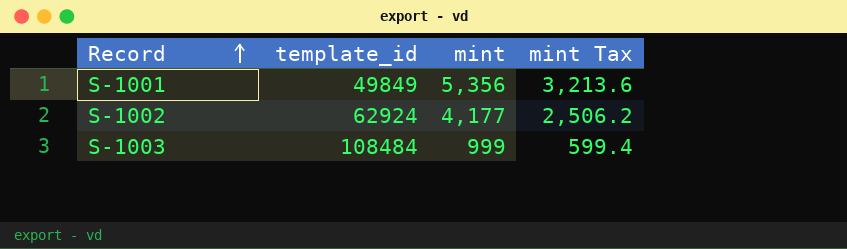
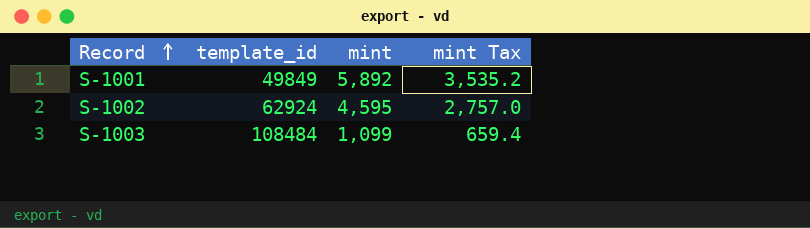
S-1001 | mint: 5,356 -> 5,892
S-1001 | mint Tax: 3,213.6 -> 3,535.2
S-1002 | mint: 4,177 -> 4,595
S-1002 | mint Tax: 2,506.2 -> 2,757.0
S-1003 | mint: 999 -> 1,099
S-1003 | mint Tax: 599.4 -> 659.4

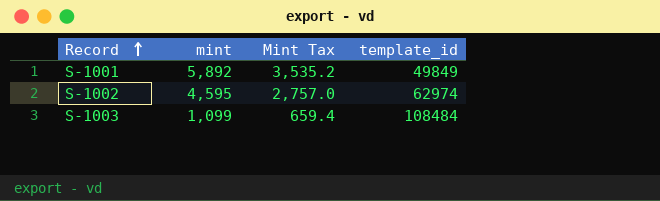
column name: mint Tax -> Mint Tax
column template_id | position: 2 -> 4
S-1002 | template_id: 62924 -> 62974

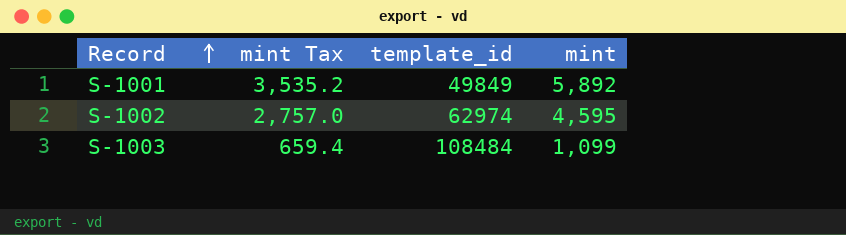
column name: Mint Tax -> mint Tax
column mint | position: 2 -> 4

